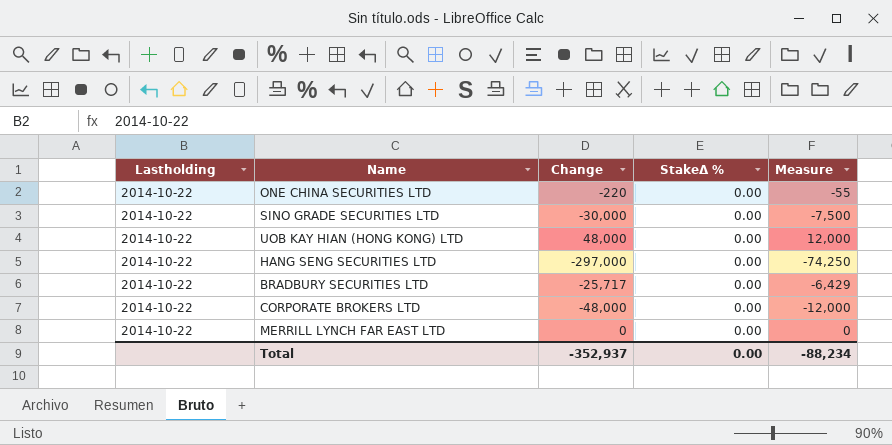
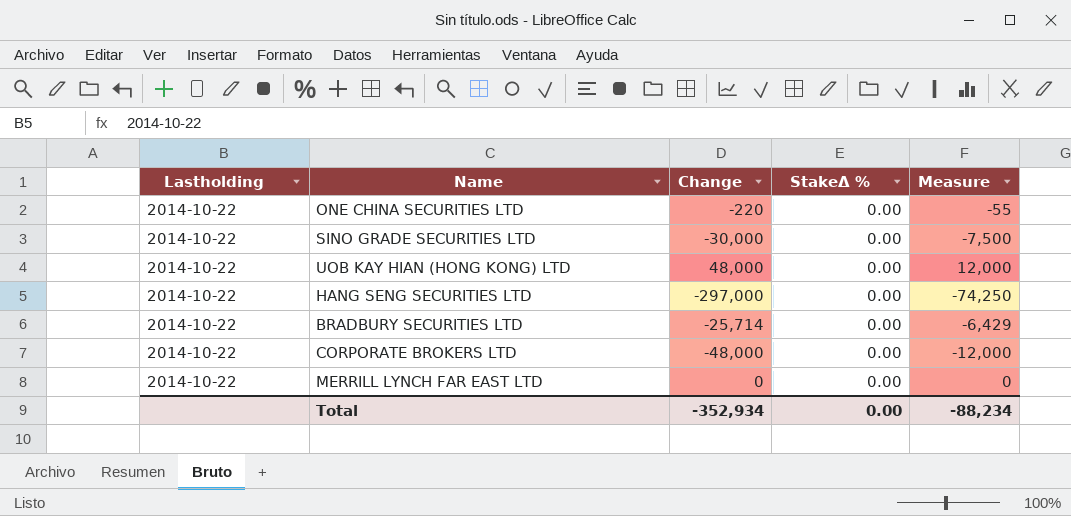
BRADBURY SECURITIES LTD | Change: -25,717 -> -25,714
Total | Change: -352,937 -> -352,934

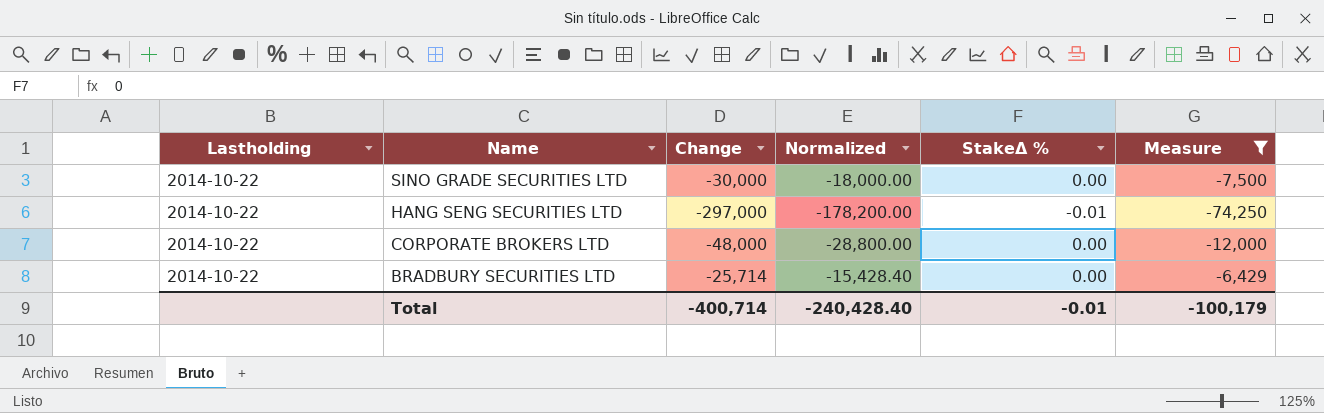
filter: none -> Measure <= -6,429
row order: none -> Name descending
column Normalized | formula: none -> [Change] * 0.6
HANG SENG SECURITIES LTD | StakeΔ %: 0.00 -> -0.01
Total | Change: -352,934 -> -400,714
Total | StakeΔ %: 0.00 -> -0.01
Total | Measure: -88,234 -> -100,179

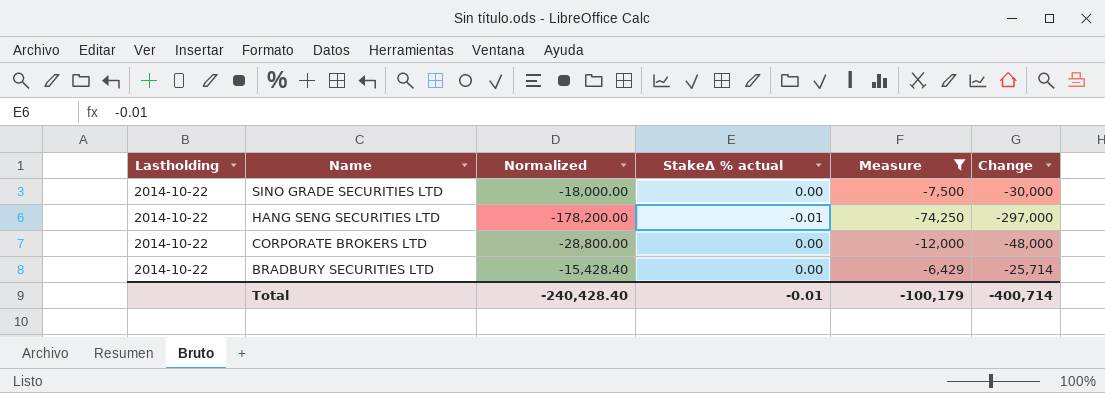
column name: StakeΔ % -> StakeΔ % actual
column Change | position: 3 -> 6

